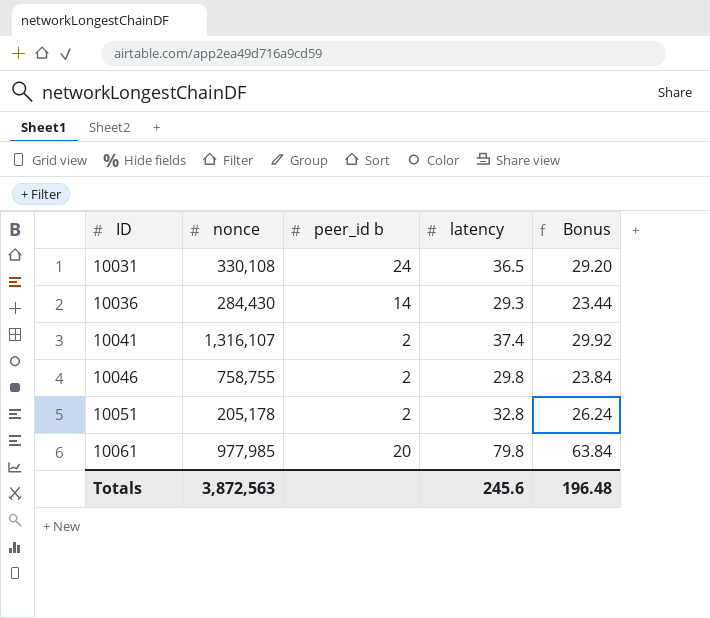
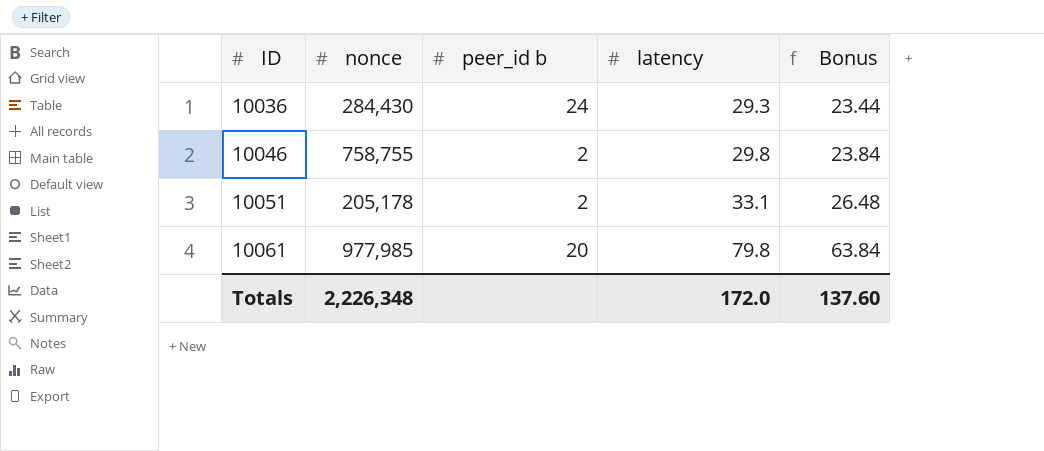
row 10031: 330,108 | 24 | 36.5 | 29.20 -> none
row 10041: 1,316,107 | 2 | 37.4 | 29.92 -> none
10036 | peer_id b: 14 -> 24
10051 | latency: 32.8 -> 33.1
10051 | Bonus: 26.24 -> 26.48
Totals | nonce: 3,872,563 -> 2,226,348
Totals | latency: 245.6 -> 172.0
Totals | Bonus: 196.48 -> 137.60

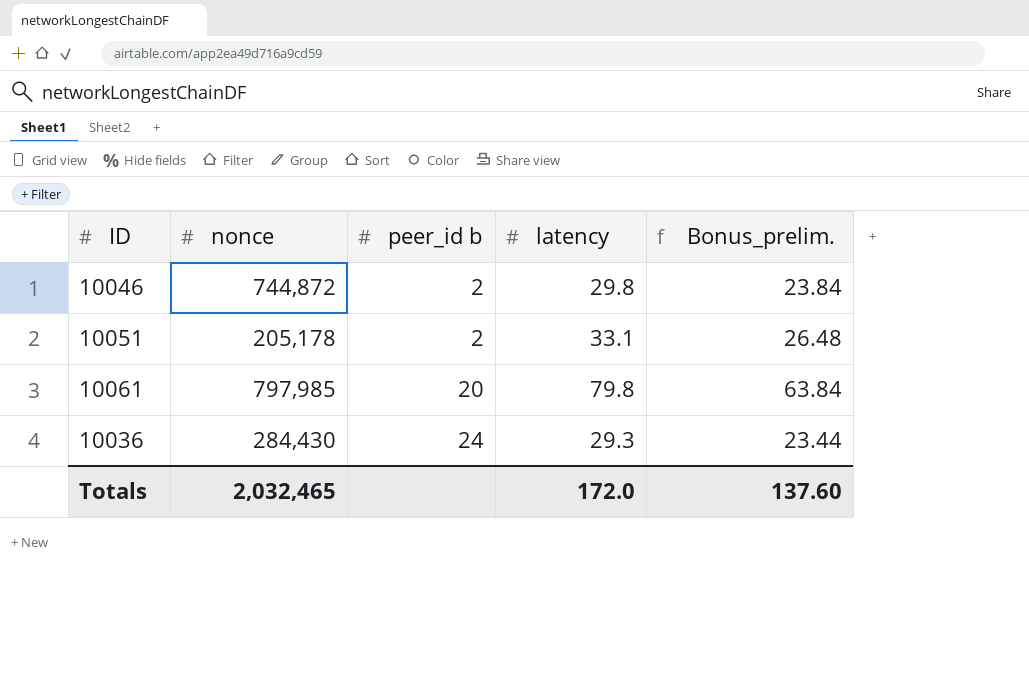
row order: ID ascending -> peer_id b ascending
column name: Bonus -> Bonus_prelim.
10046 | nonce: 758,755 -> 744,872
10061 | nonce: 977,985 -> 797,985
Totals | nonce: 2,226,348 -> 2,032,465

